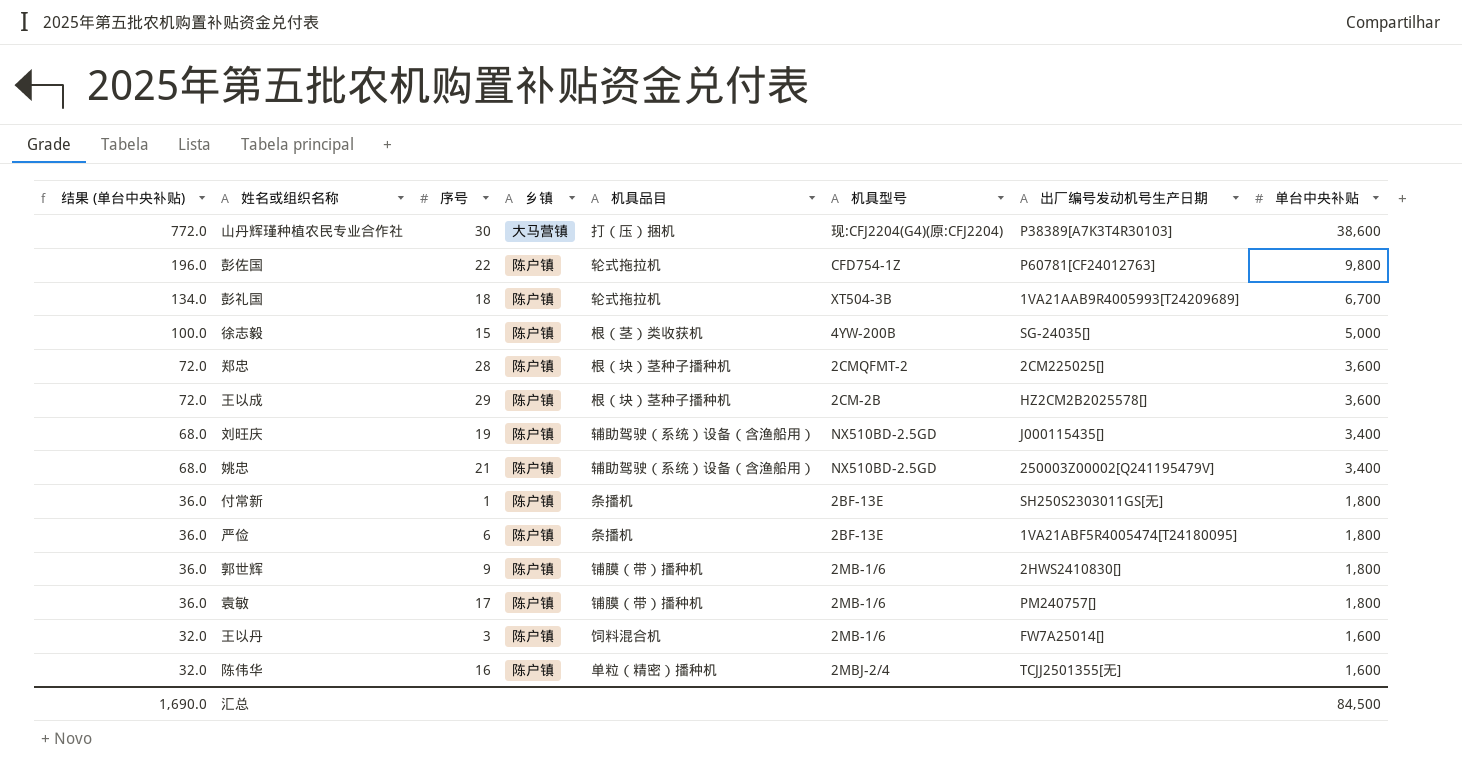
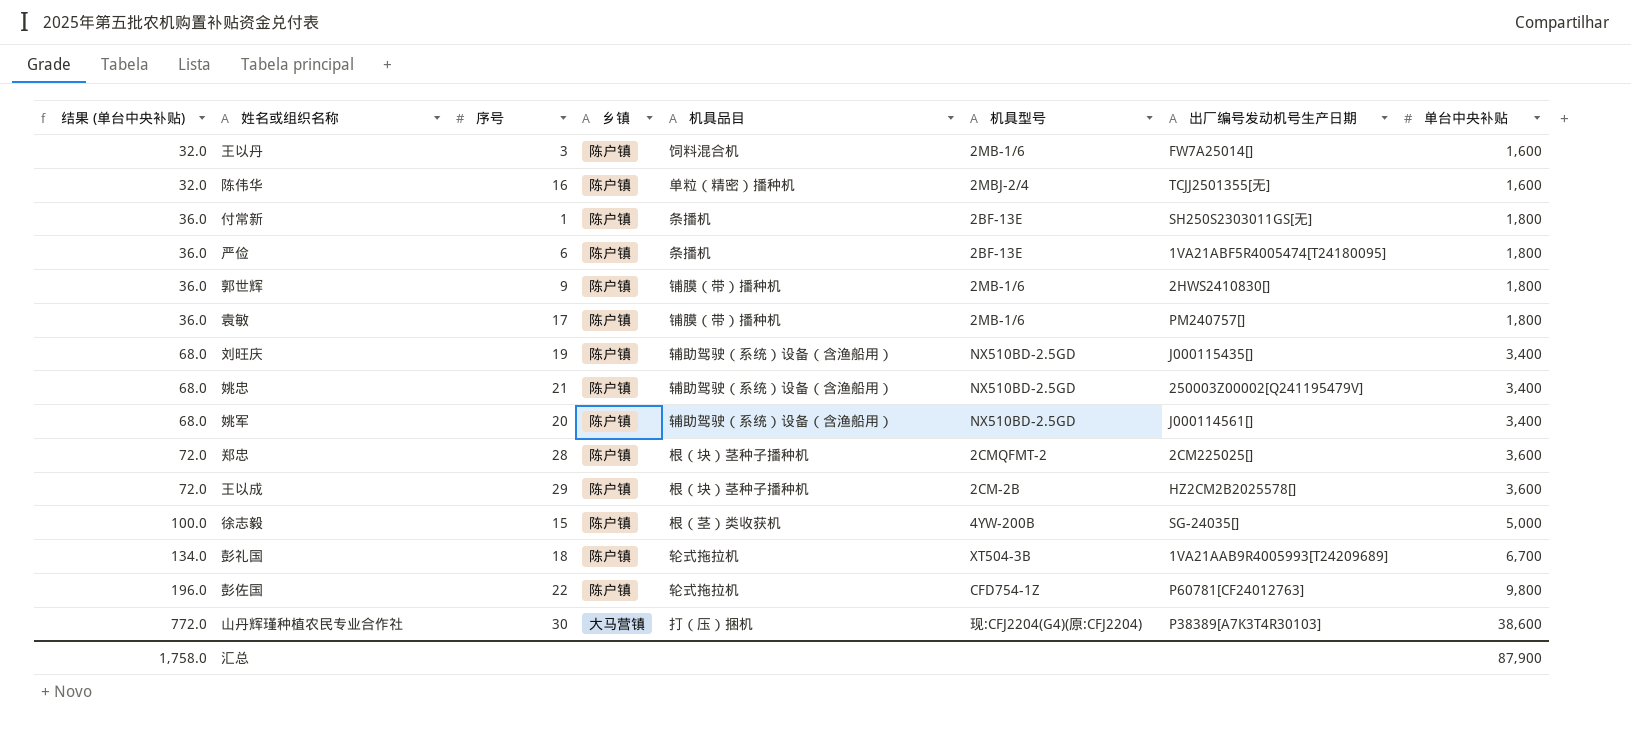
row order: 结果 (单台中央补贴) descending -> 结果 (单台中央补贴) ascending
row 姚军: none -> 68.0 | 20 | 陈户镇 | 辅助驾驶（系统）设备（含渔船用） | NX510BD-2.5GD | J000114561[] | 3,400
汇总 | 结果 (单台中央补贴): 1,690.0 -> 1,758.0
汇总 | 单台中央补贴: 84,500 -> 87,900

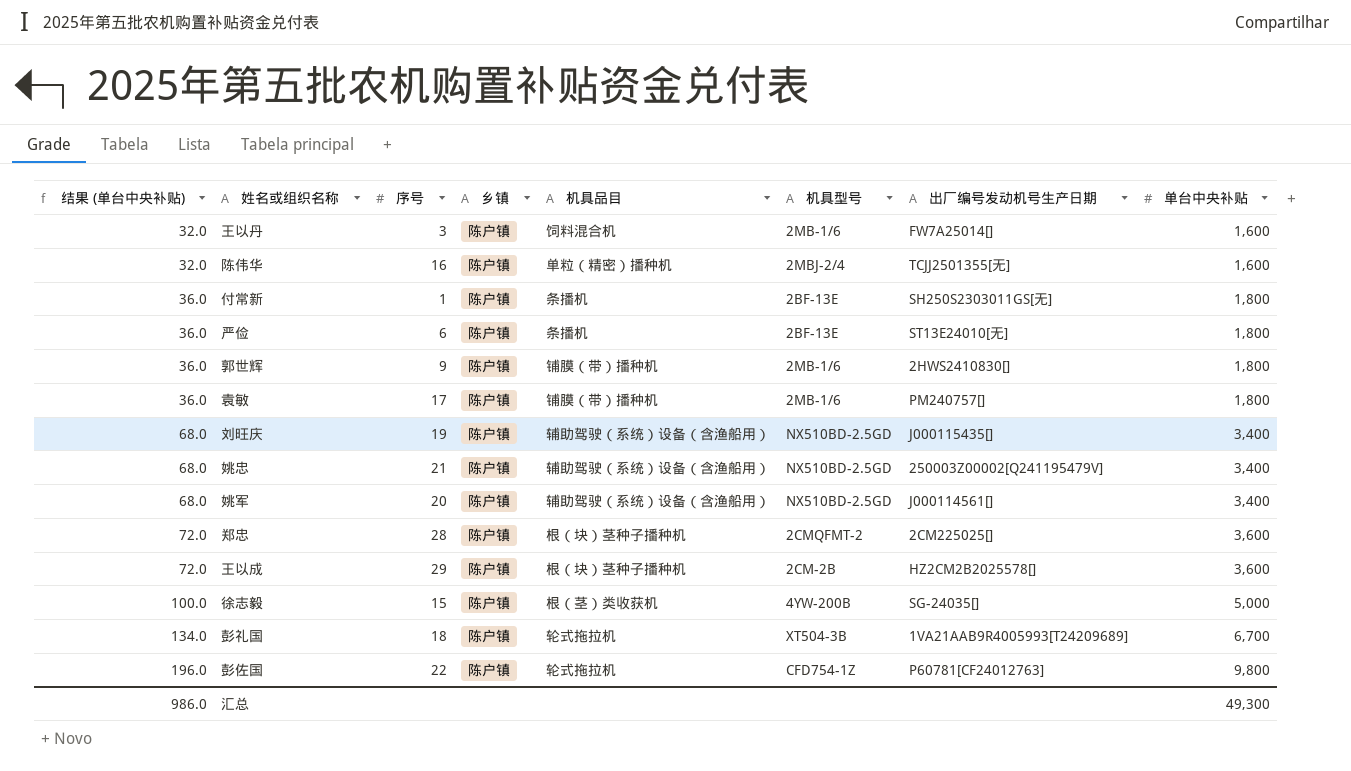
row 山丹辉瑾种植农民专业合作社: 772.0 | 30 | 大马营镇 | 打（压）捆机 | 现:CFJ2204(G4)(原:CFJ2204) | P38389[A7K3T4R30103] | 38,600 -> none
严俭 | 出厂编号发动机号生产日期: 1VA21ABF5R4005474[T24180095] -> ST13E24010[无]
汇总 | 结果 (单台中央补贴): 1,758.0 -> 986.0
汇总 | 单台中央补贴: 87,900 -> 49,300

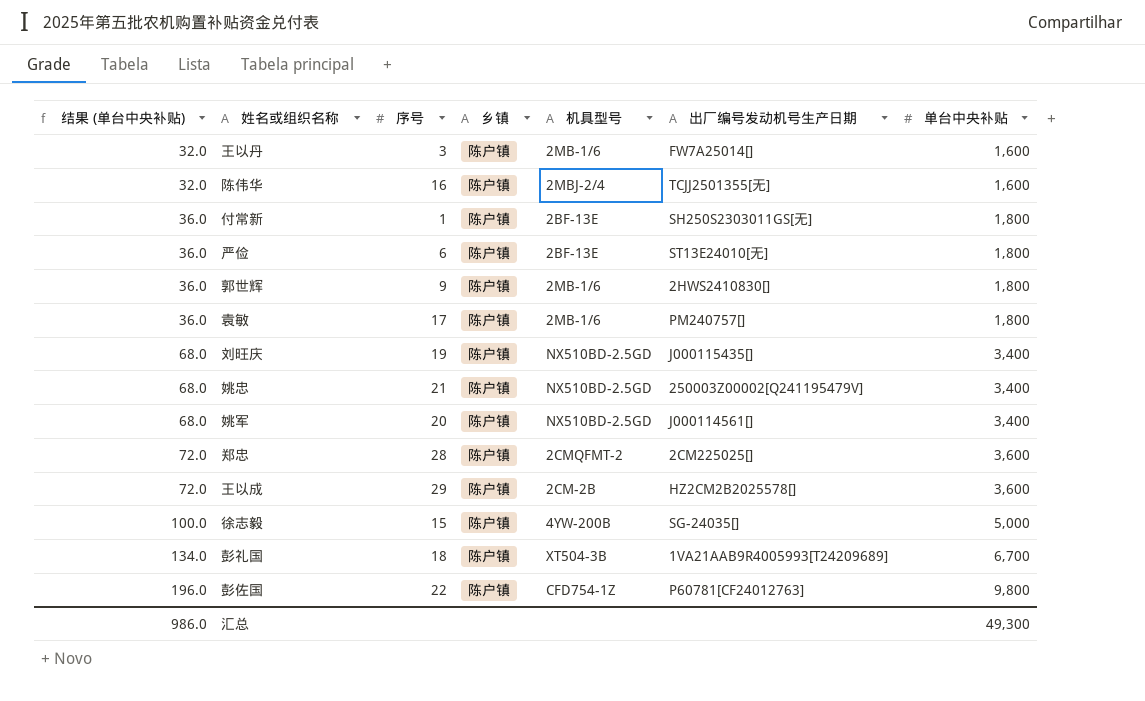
column 机具品目 | position: 5 -> none

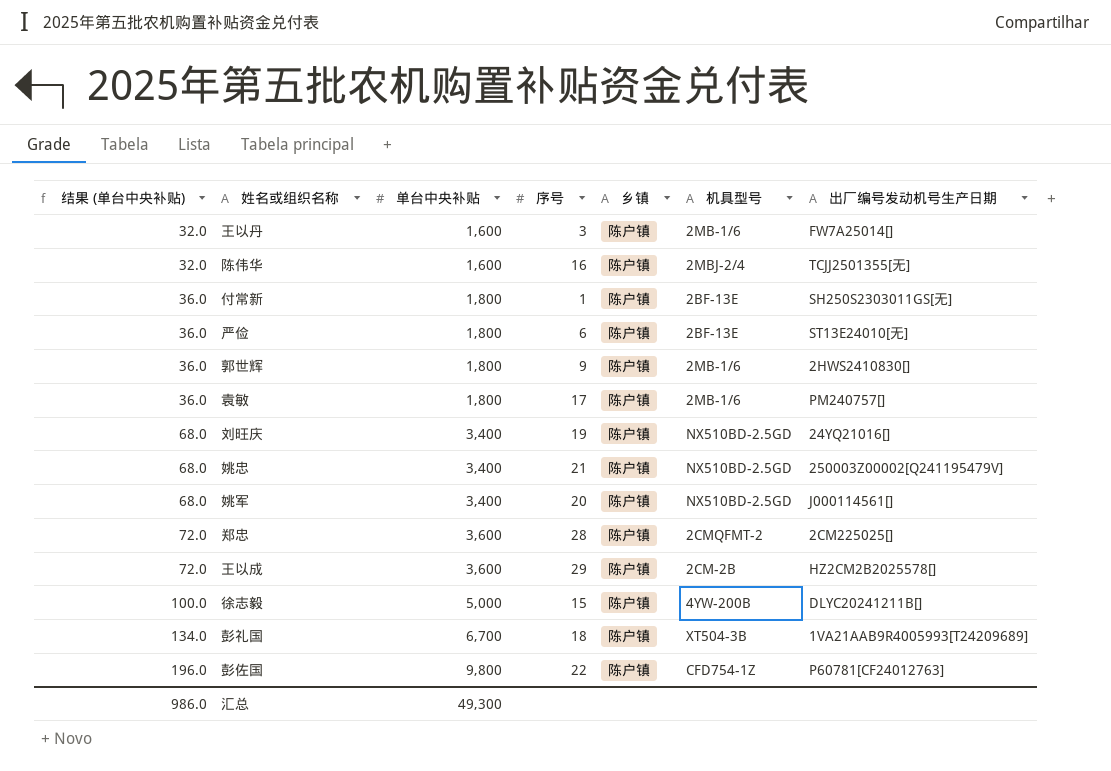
column 单台中央补贴 | position: 7 -> 3
刘旺庆 | 出厂编号发动机号生产日期: J000115435[] -> 24YQ21016[]
徐志毅 | 出厂编号发动机号生产日期: SG-24035[] -> DLYC20241211B[]

